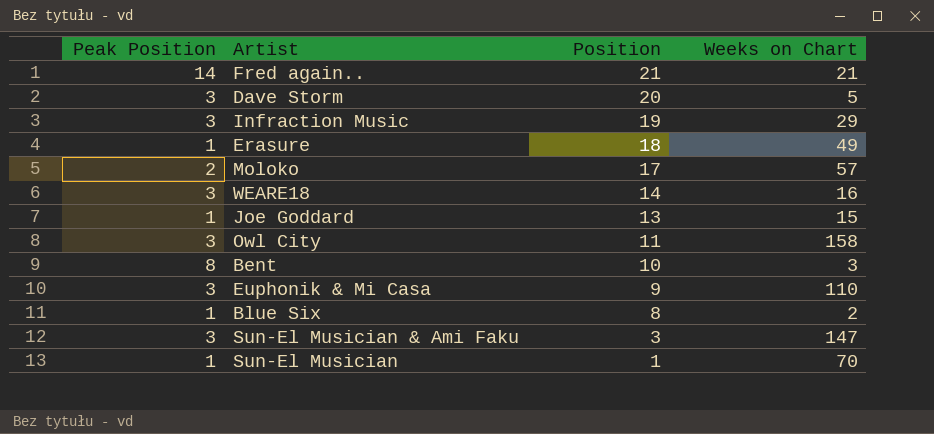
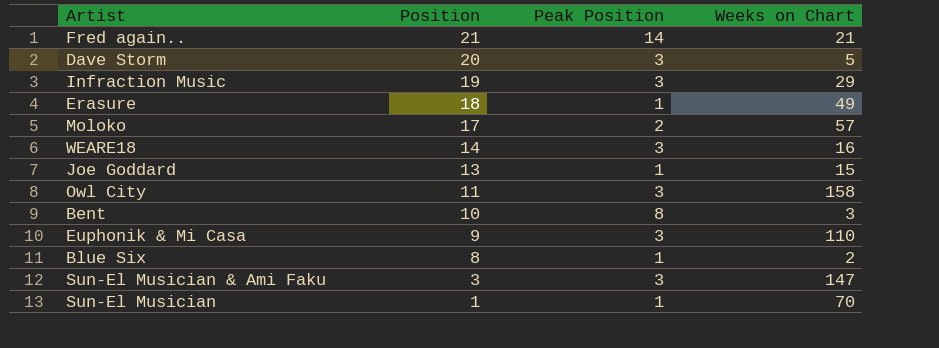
column Peak Position | position: 1 -> 3

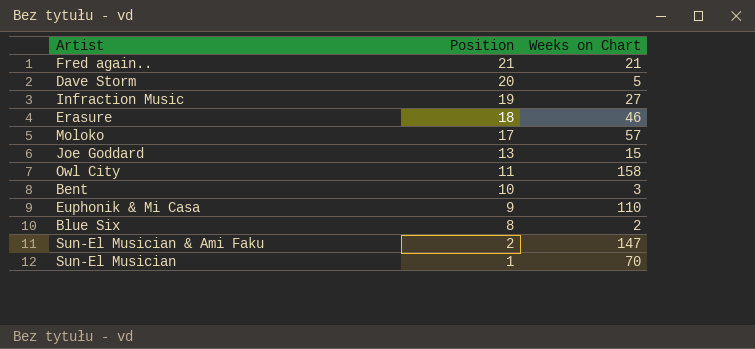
column Peak Position | position: 3 -> none
row WEARE18: 14 | 3 | 16 -> none
Infraction Music | Weeks on Chart: 29 -> 27
Erasure | Weeks on Chart: 49 -> 46
Sun-El Musician & Ami Faku | Position: 3 -> 2

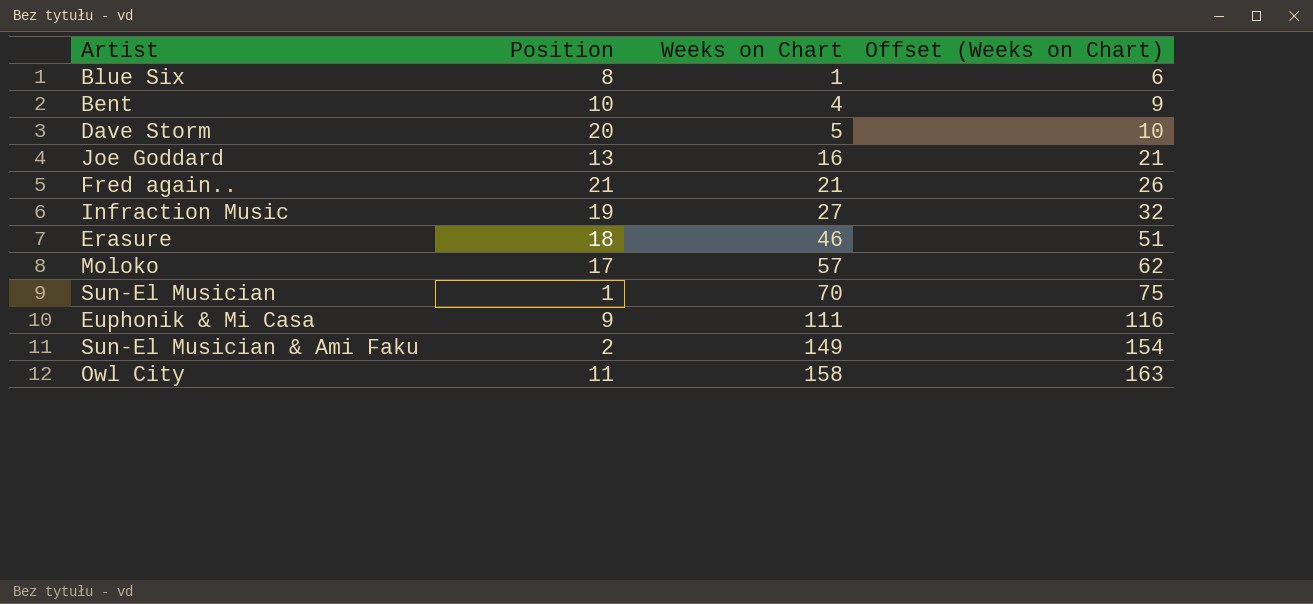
row order: Position descending -> Weeks on Chart ascending
column Offset (Weeks on Chart) | formula: none -> [Weeks on Chart] + 5
Blue Six | Weeks on Chart: 2 -> 1
Bent | Weeks on Chart: 3 -> 4
Joe Goddard | Weeks on Chart: 15 -> 16
Euphonik & Mi Casa | Weeks on Chart: 110 -> 111
Sun-El Musician & Ami Faku | Weeks on Chart: 147 -> 149

